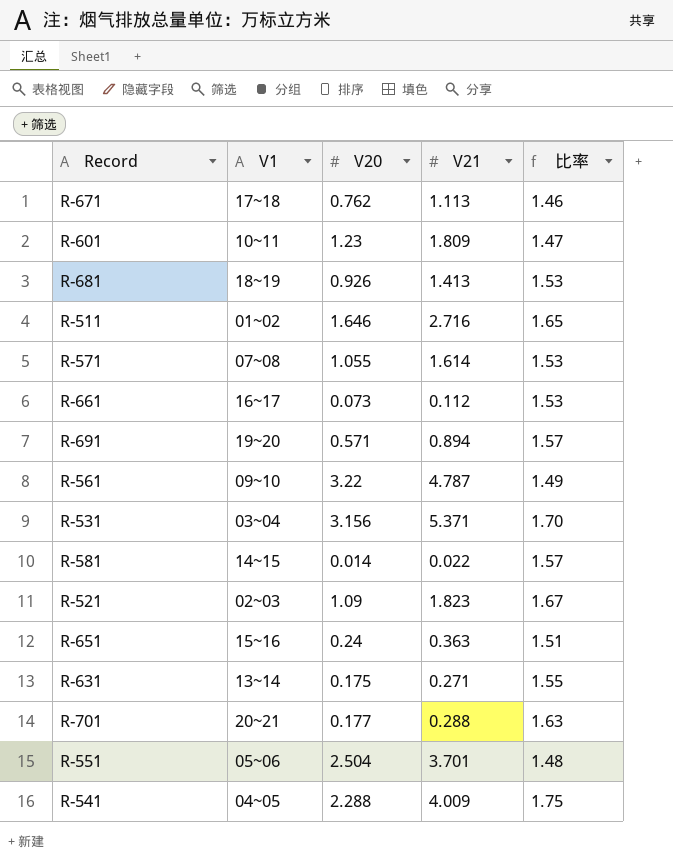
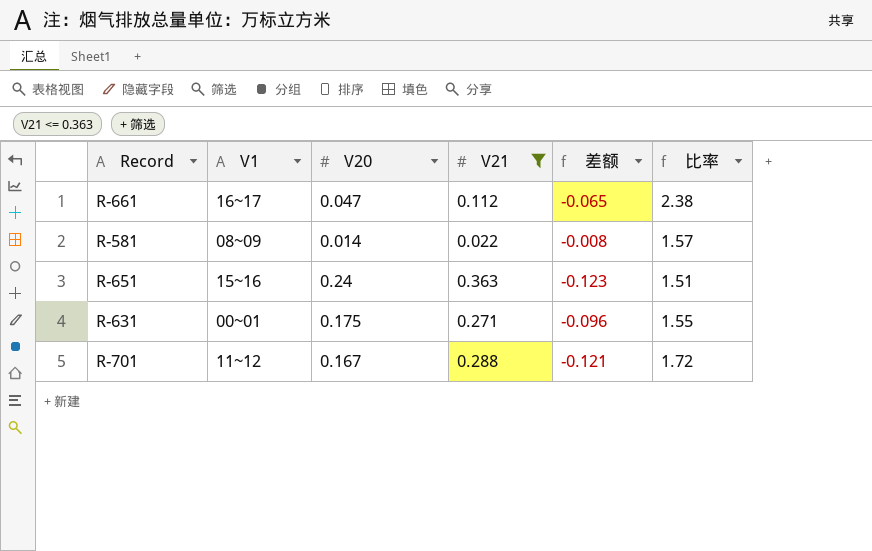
filter: none -> V21 <= 0.363
column 差额 | formula: none -> [V20] - [V21]
R-661 | V20: 0.073 -> 0.047
R-661 | 比率: 1.53 -> 2.38
R-581 | V1: 14~15 -> 08~09
R-631 | V1: 13~14 -> 00~01
R-701 | V1: 20~21 -> 11~12
R-701 | V20: 0.177 -> 0.167
R-701 | 比率: 1.63 -> 1.72

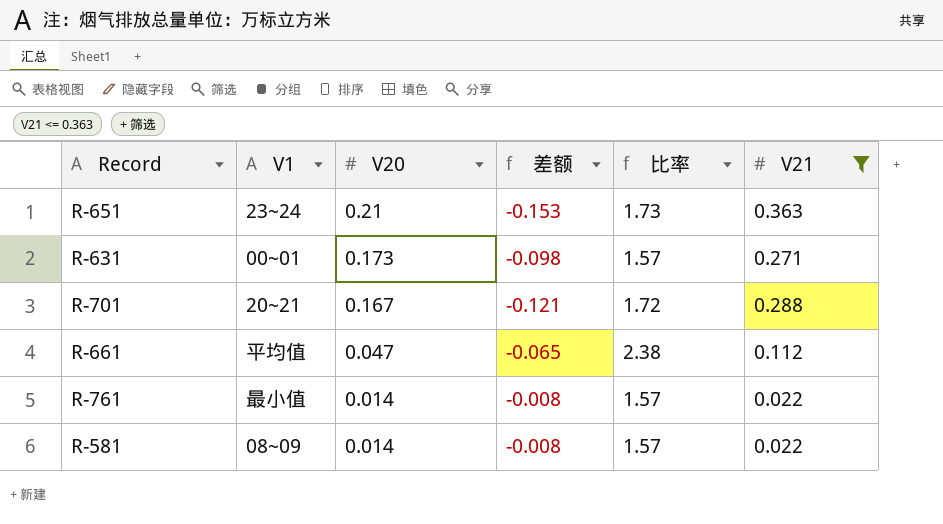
row order: none -> V20 descending
column V21 | position: 4 -> 6
R-651 | V1: 15~16 -> 23~24
R-651 | V20: 0.24 -> 0.21
R-651 | 差额: -0.123 -> -0.153
R-651 | 比率: 1.51 -> 1.73
R-631 | V20: 0.175 -> 0.173
R-631 | 差额: -0.096 -> -0.098
R-631 | 比率: 1.55 -> 1.57
R-701 | V1: 11~12 -> 20~21
R-661 | V1: 16~17 -> 平均值
row R-761: none -> 最小值 | 0.014 | -0.008 | 1.57 | 0.022

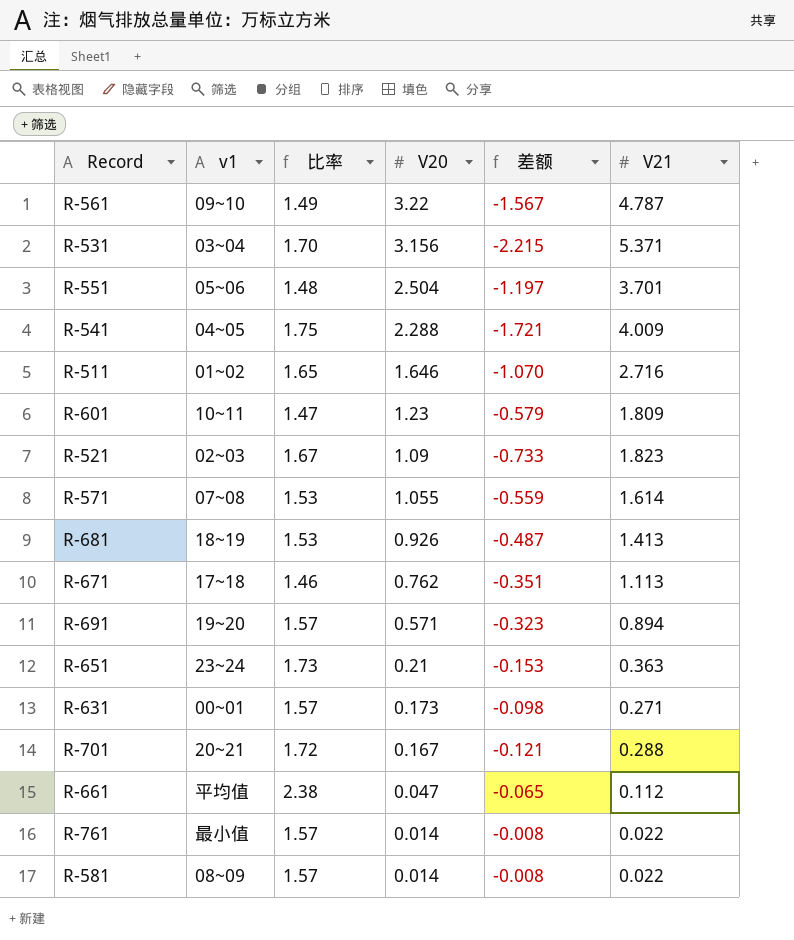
filter: V21 <= 0.363 -> none
column name: V1 -> v1
column 比率 | position: 5 -> 3

